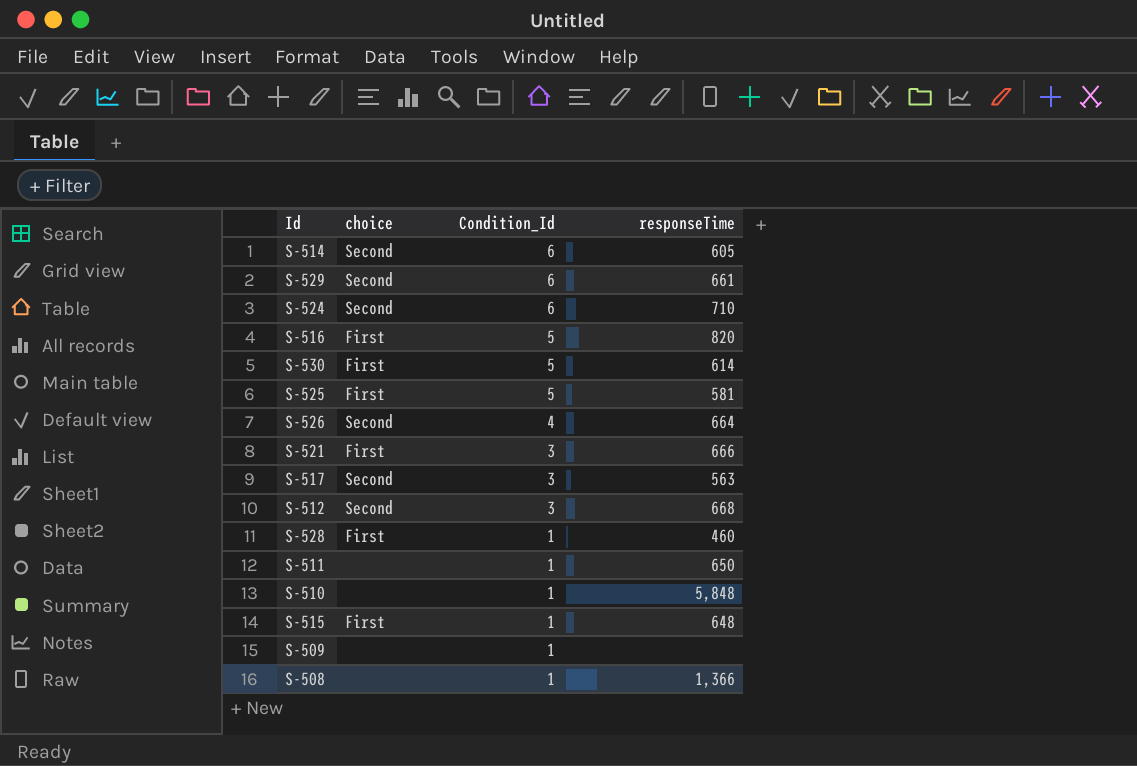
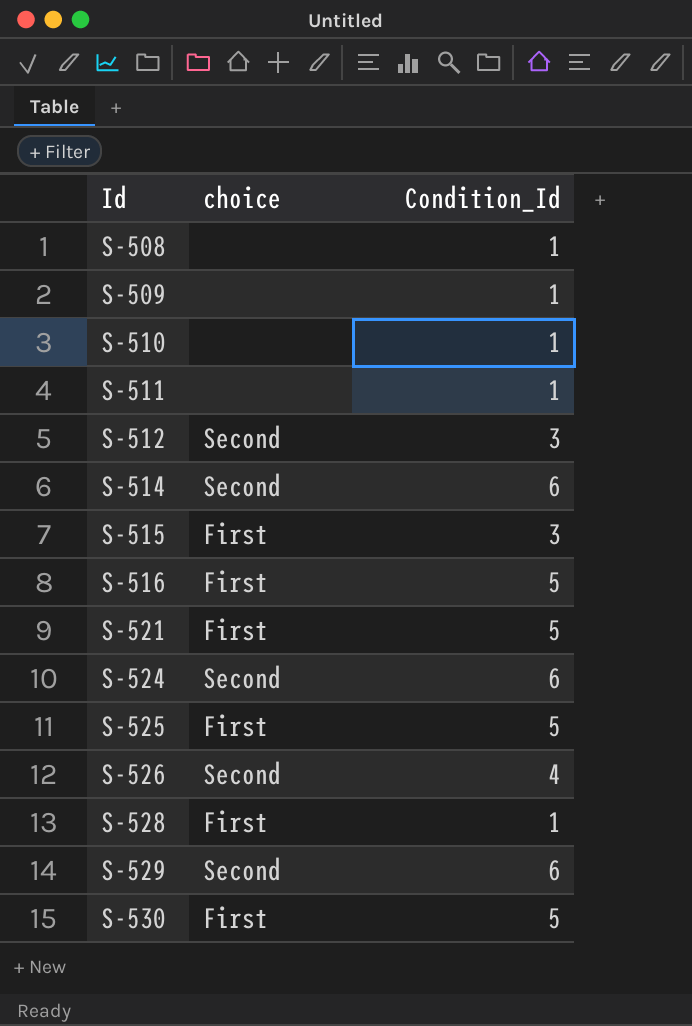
row order: Condition_Id descending -> Id ascending
column responseTime | position: 4 -> none
row S-517: Second | 3 | 563 -> none
S-515 | Condition_Id: 1 -> 3
S-521 | Condition_Id: 3 -> 5

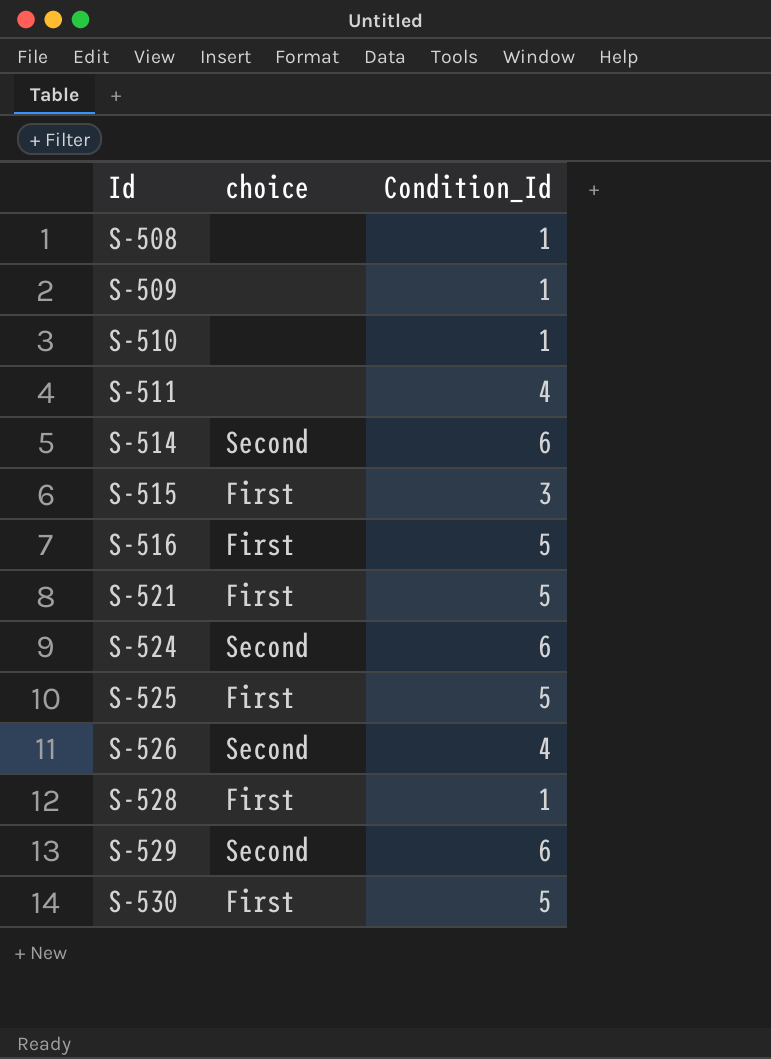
row S-512: Second | 3 -> none
S-511 | Condition_Id: 1 -> 4

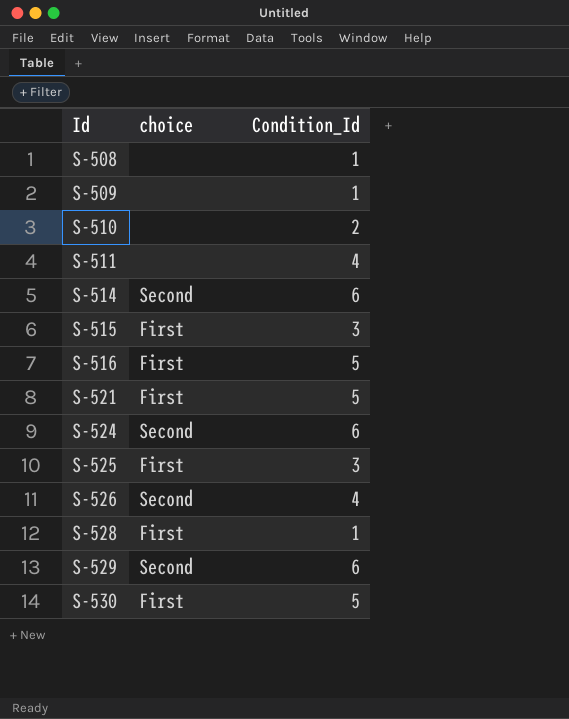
S-510 | Condition_Id: 1 -> 2
S-525 | Condition_Id: 5 -> 3

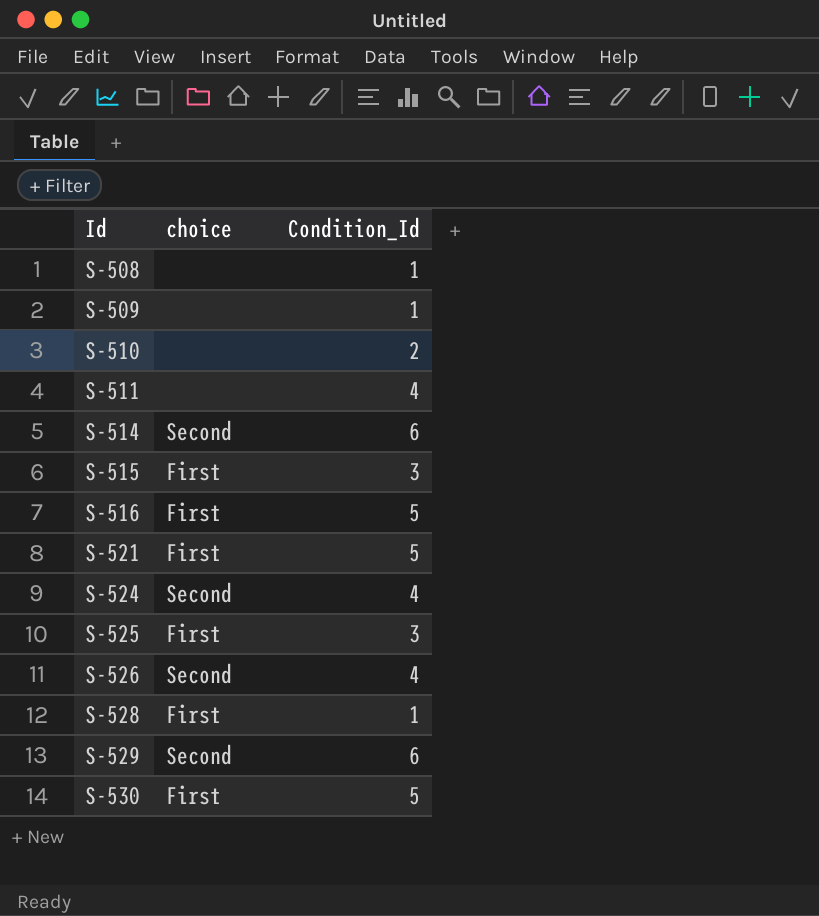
S-524 | Condition_Id: 6 -> 4

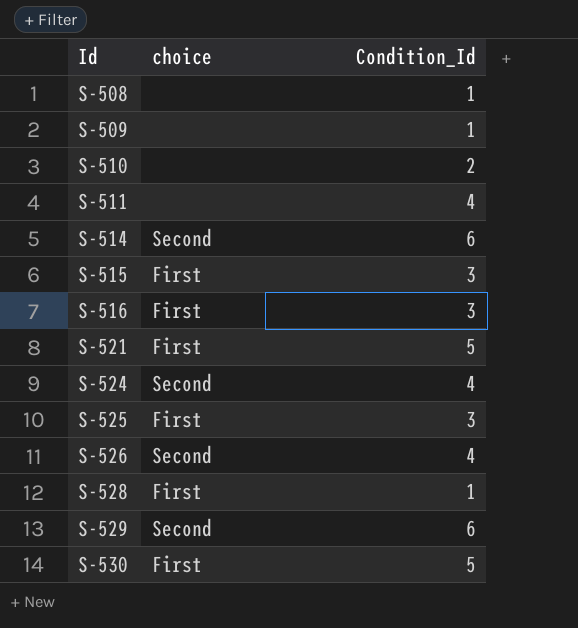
S-516 | Condition_Id: 5 -> 3

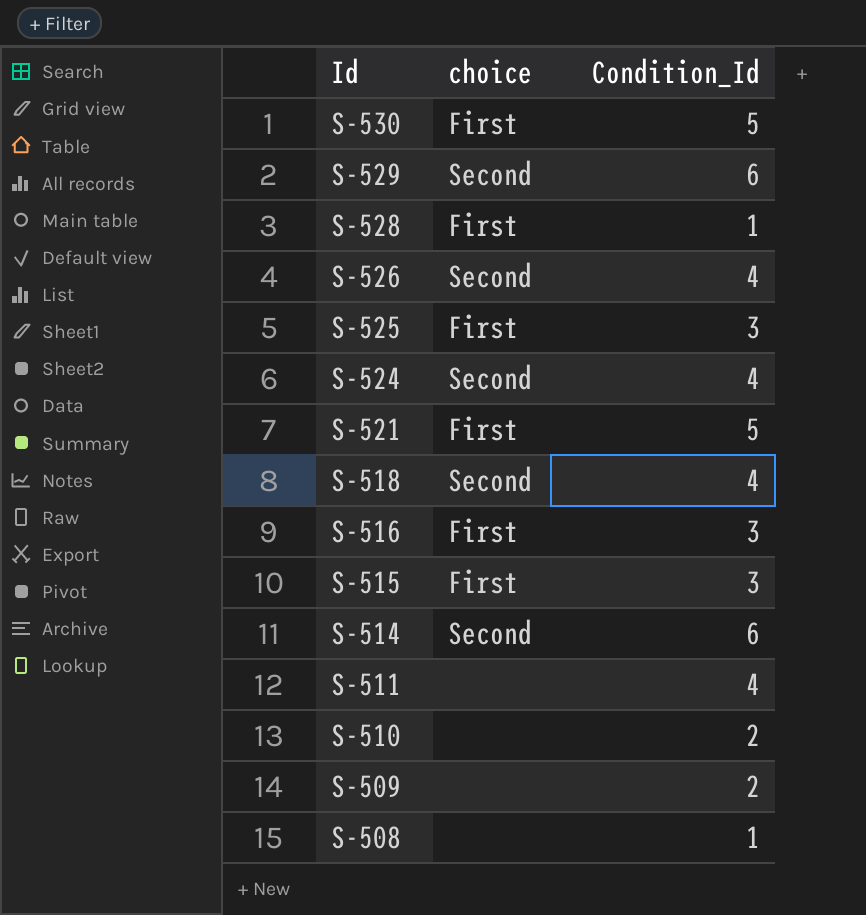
row order: Id ascending -> Id descending
row S-518: none -> Second | 4
S-509 | Condition_Id: 1 -> 2

